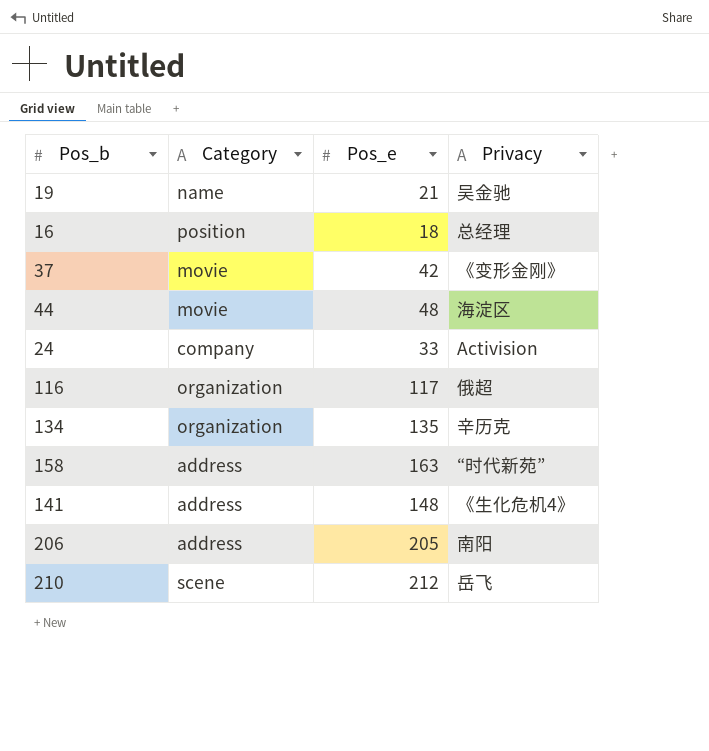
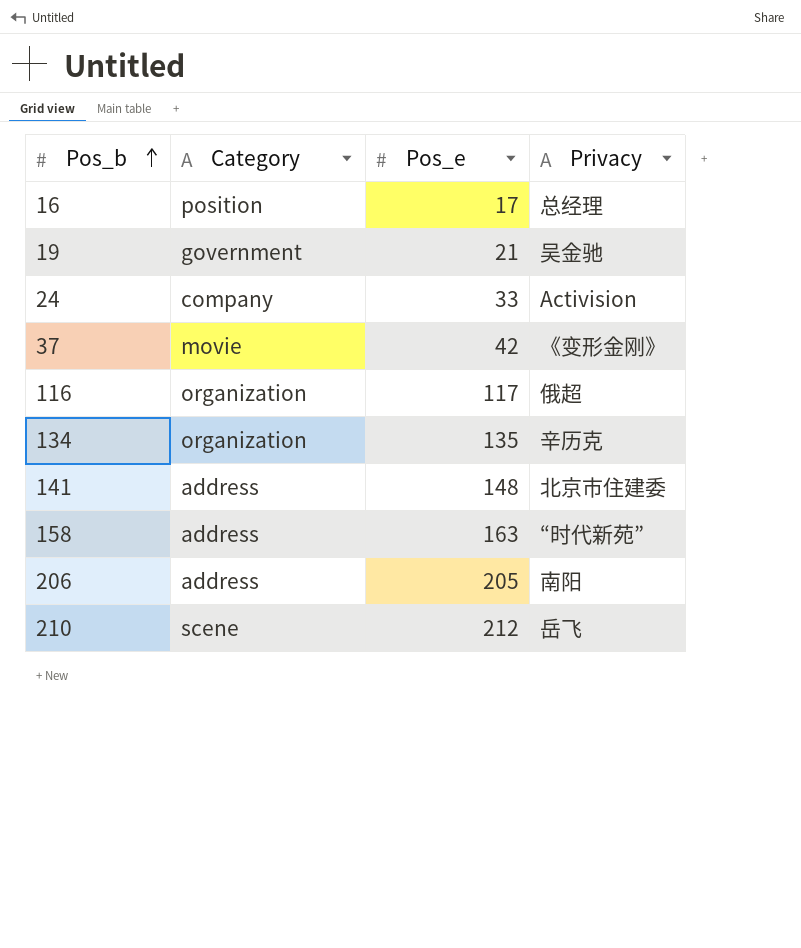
row order: none -> Pos_b ascending
row 44: movie | 48 | 海淀区 -> none
16 | Pos_e: 18 -> 17
19 | Category: name -> government
141 | Privacy: 《生化危机4》 -> 北京市住建委

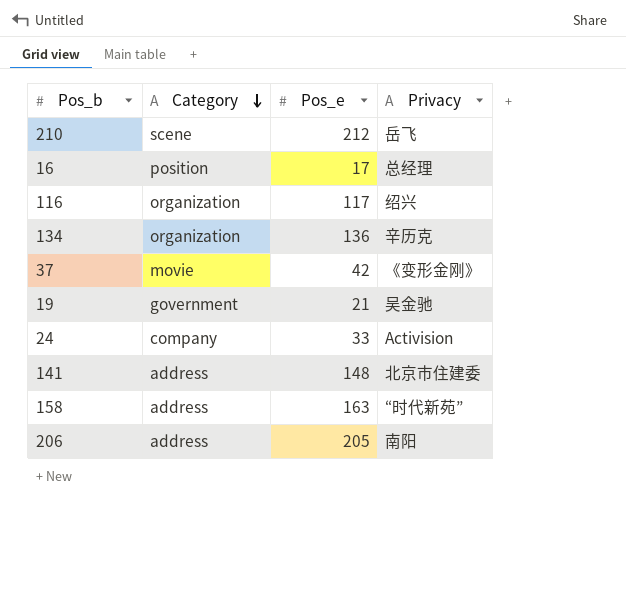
row order: Pos_b ascending -> Category descending
116 | Privacy: 俄超 -> 绍兴
134 | Pos_e: 135 -> 136

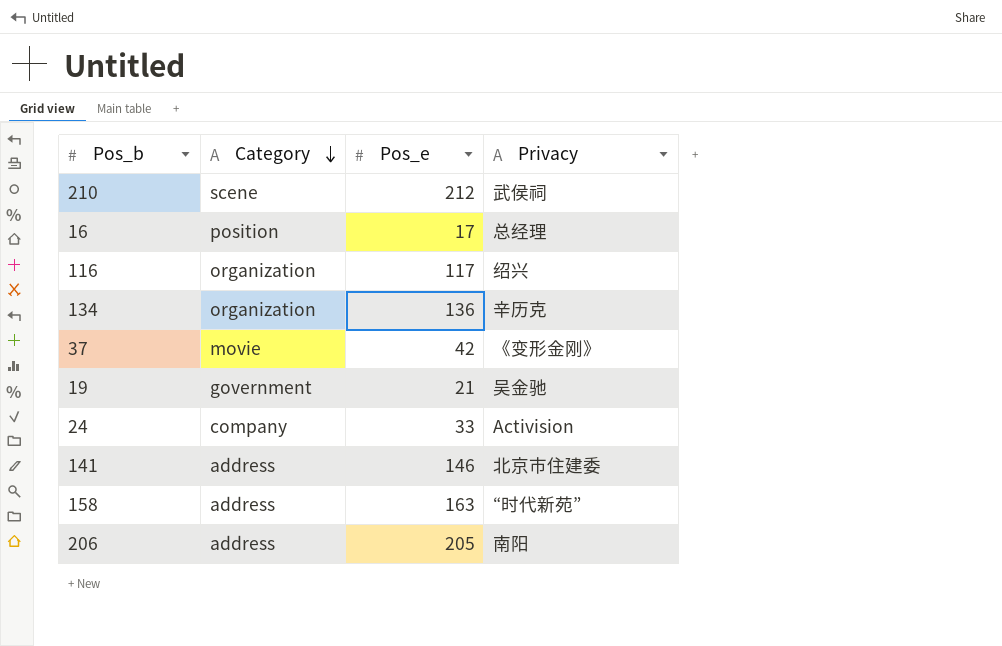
210 | Privacy: 岳飞 -> 武侯祠
141 | Pos_e: 148 -> 146

